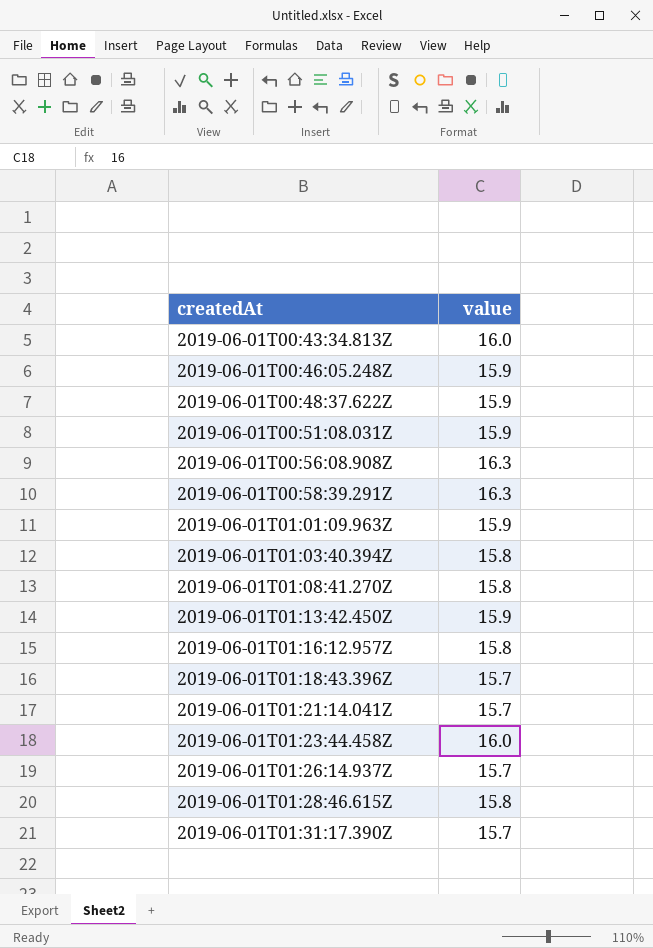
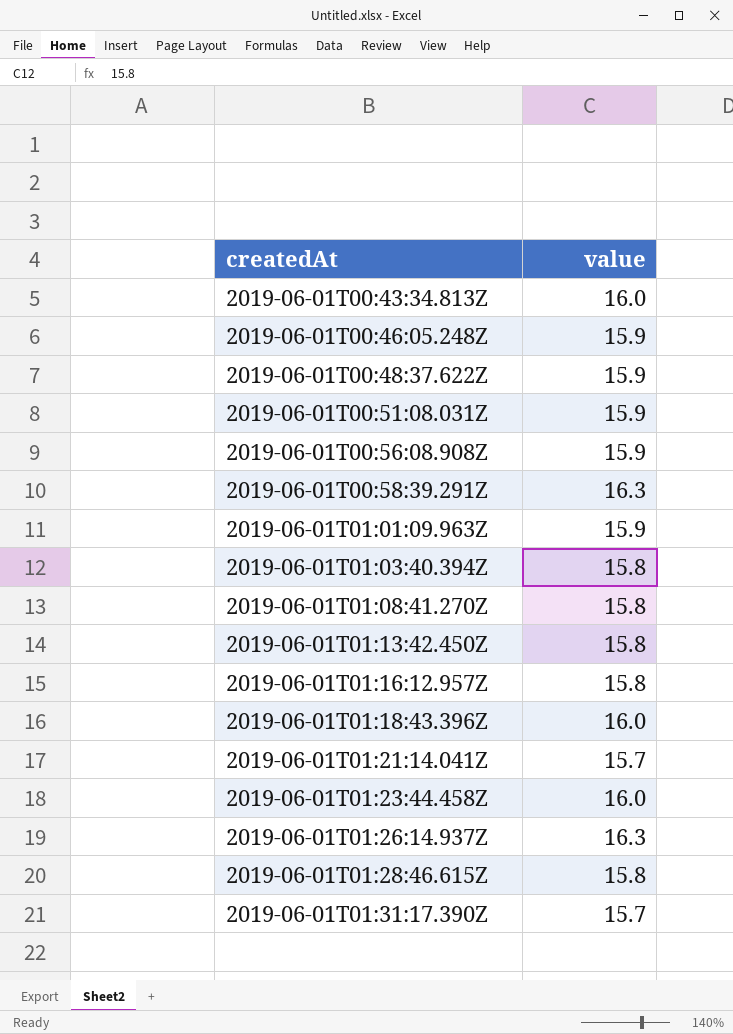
2019-06-01T00:56:08.908Z | value: 16.3 -> 15.9
2019-06-01T01:13:42.450Z | value: 15.9 -> 15.8
2019-06-01T01:18:43.396Z | value: 15.7 -> 16.0
2019-06-01T01:26:14.937Z | value: 15.7 -> 16.3

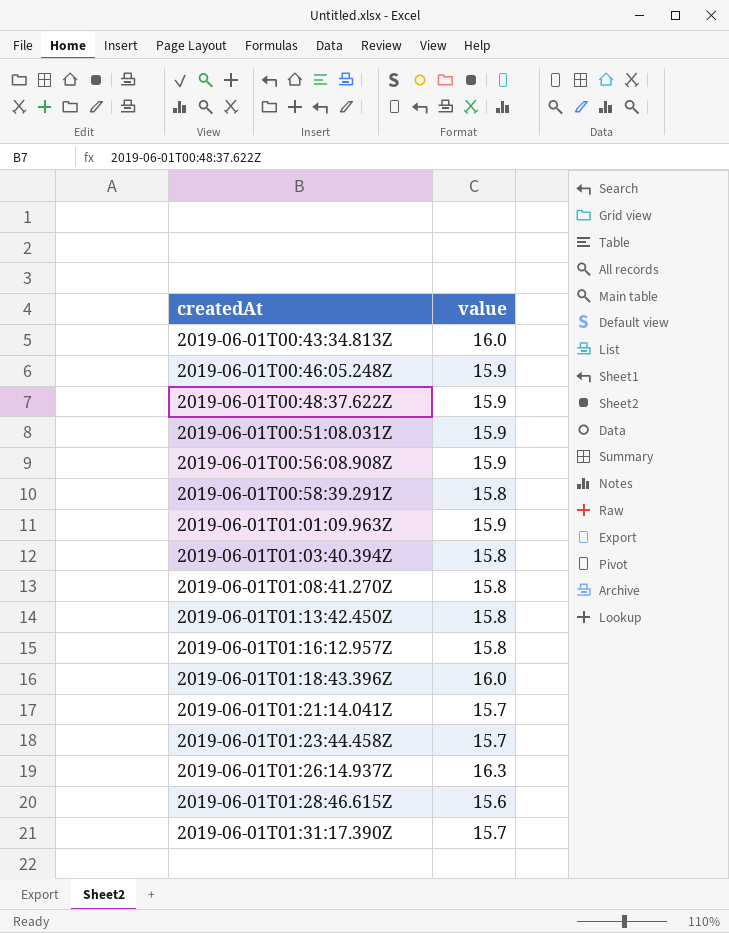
2019-06-01T00:58:39.291Z | value: 16.3 -> 15.8
2019-06-01T01:23:44.458Z | value: 16.0 -> 15.7
2019-06-01T01:28:46.615Z | value: 15.8 -> 15.6

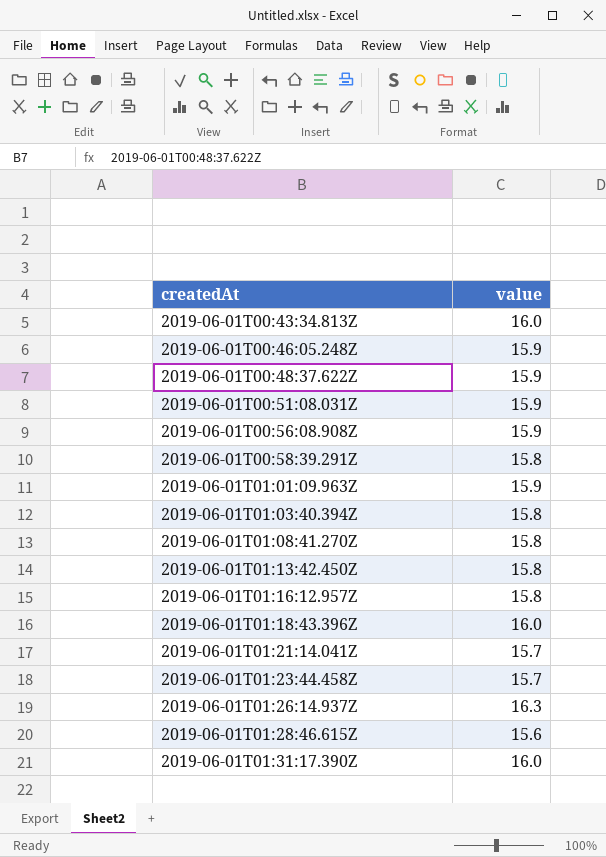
2019-06-01T01:31:17.390Z | value: 15.7 -> 16.0

